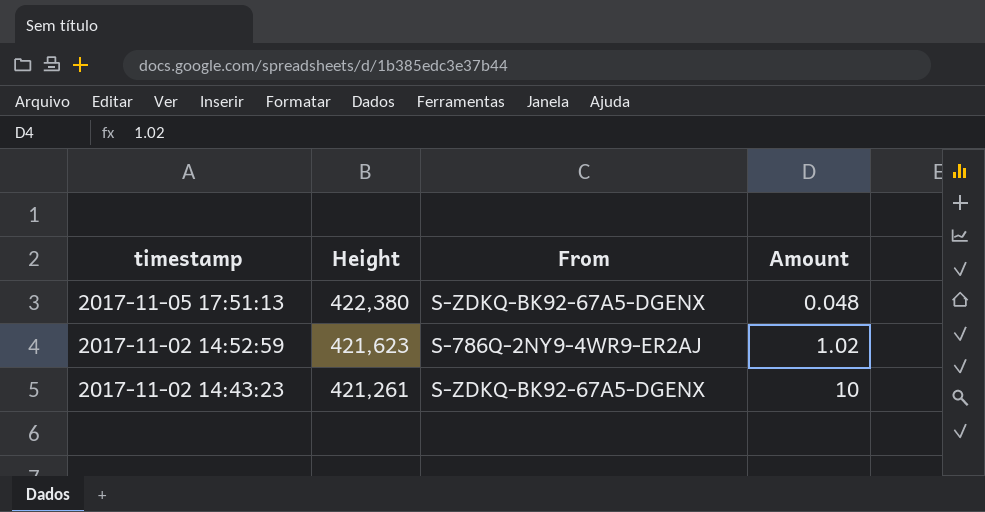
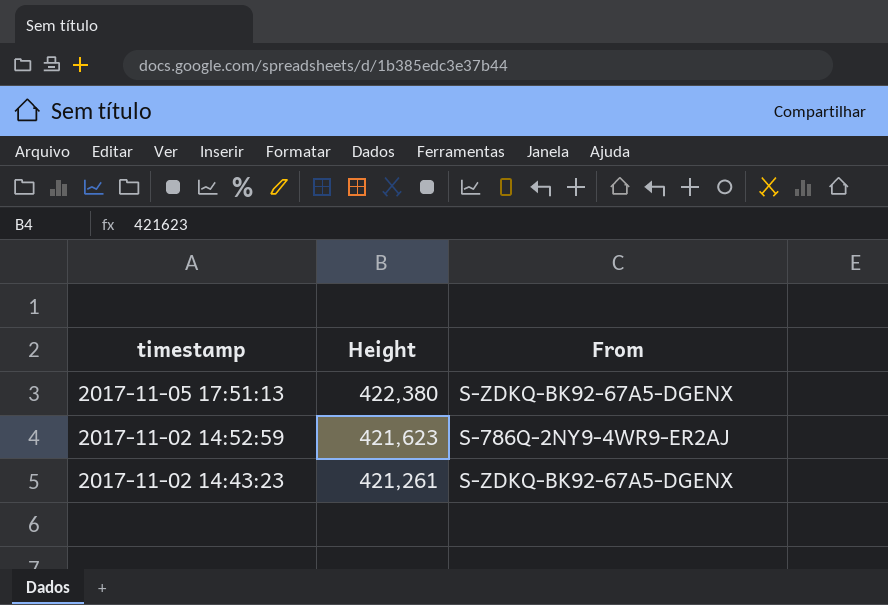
column Amount | position: 4 -> none

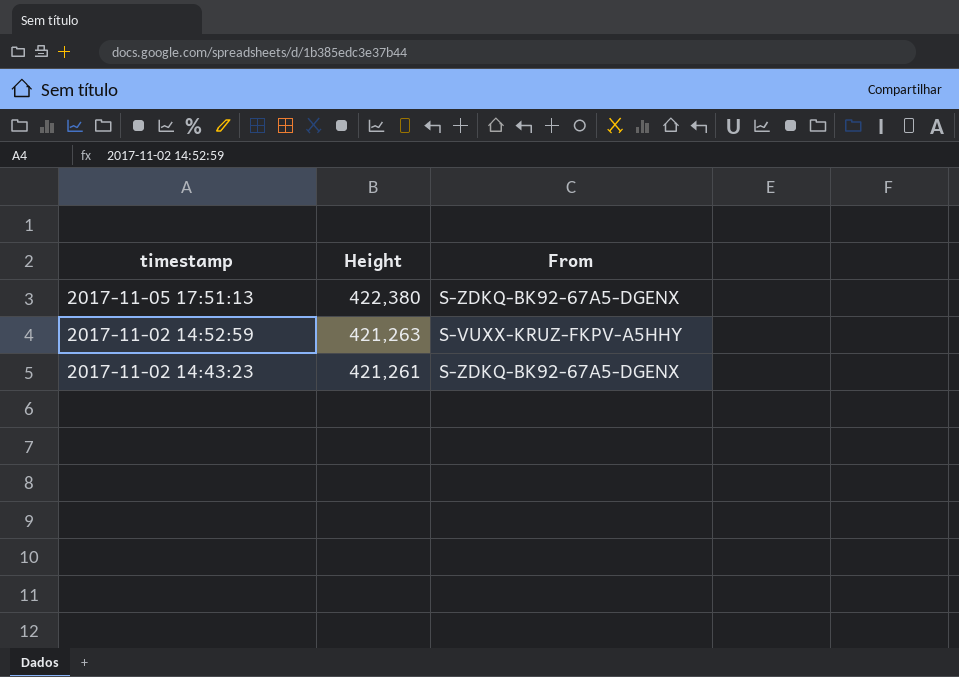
2017-11-02 14:52:59 | Height: 421,623 -> 421,263
2017-11-02 14:52:59 | From: S-786Q-2NY9-4WR9-ER2AJ -> S-VUXX-KRUZ-FKPV-A5HHY

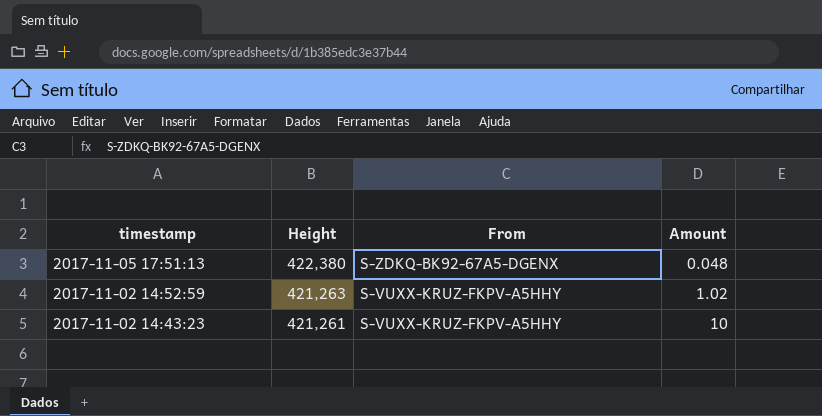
column Amount | position: none -> 4
2017-11-02 14:43:23 | From: S-ZDKQ-BK92-67A5-DGENX -> S-VUXX-KRUZ-FKPV-A5HHY

